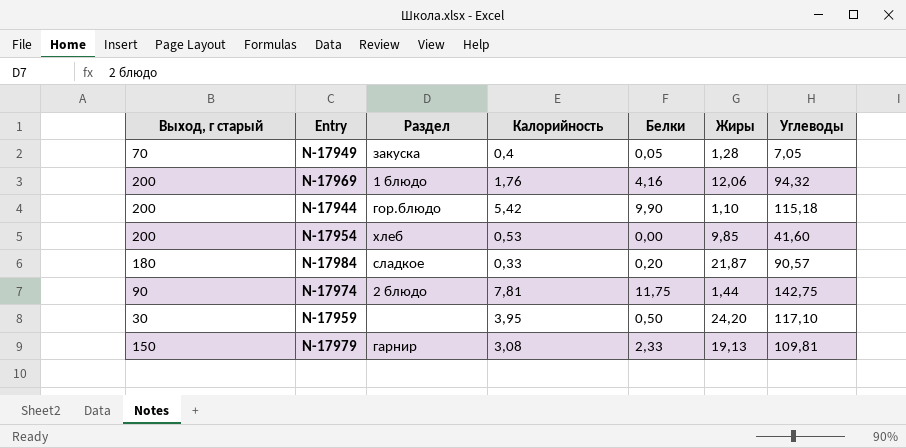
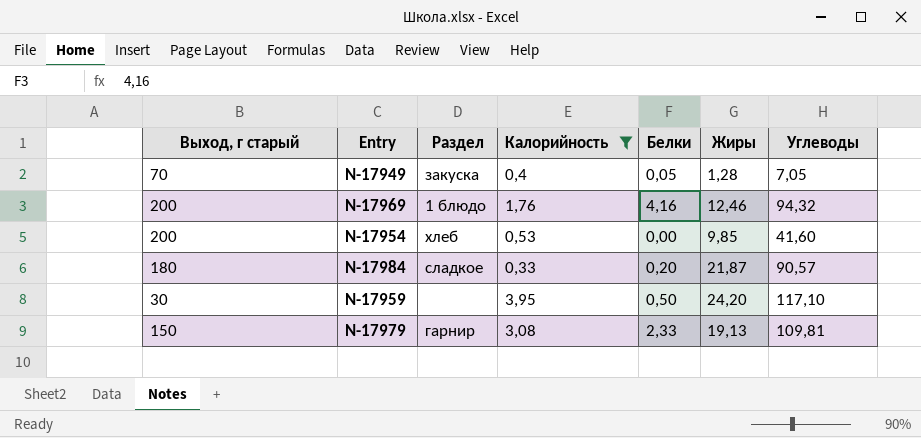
filter: none -> Калорийность <= 3,95
N-17969 | Жиры: 12,06 -> 12,46

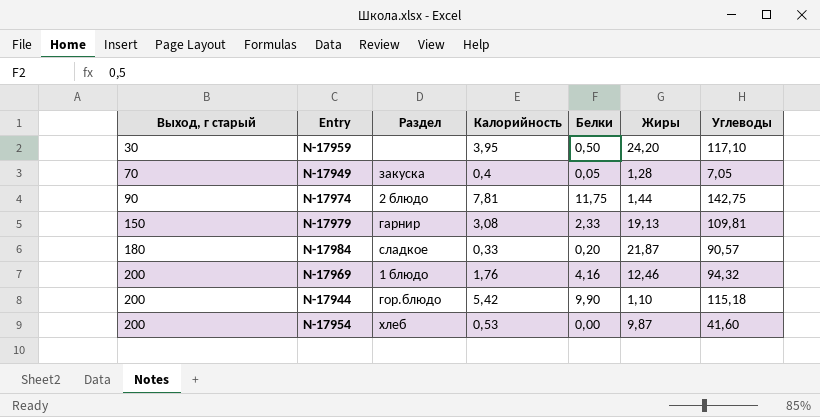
filter: Калорийность <= 3,95 -> none
row order: none -> Выход, г старый ascending
N-17954 | Жиры: 9,85 -> 9,87

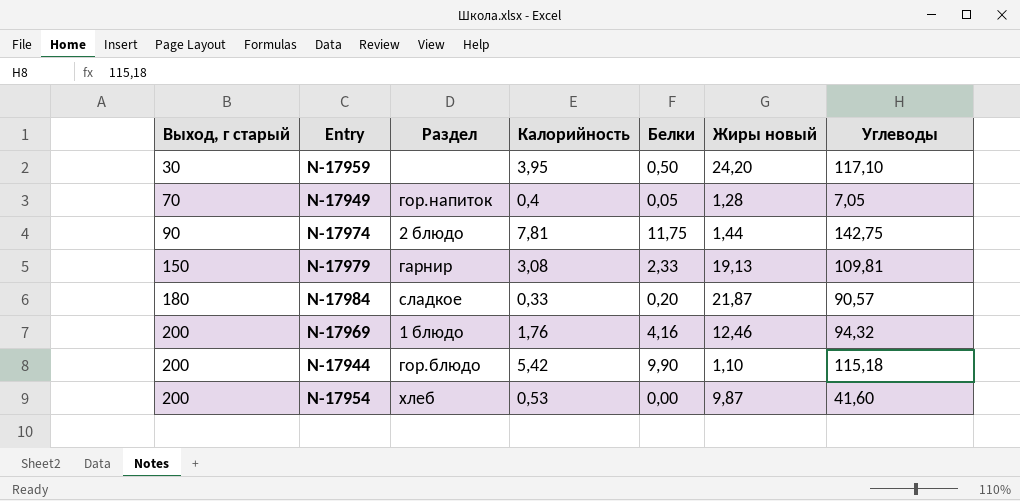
column name: Жиры -> Жиры новый
N-17949 | Раздел: закуска -> гор.напиток

